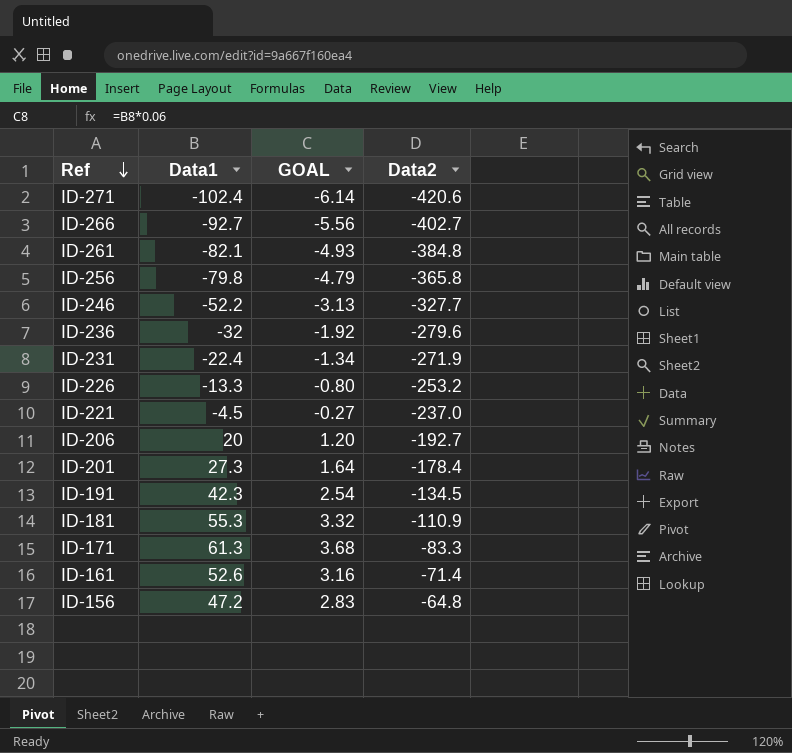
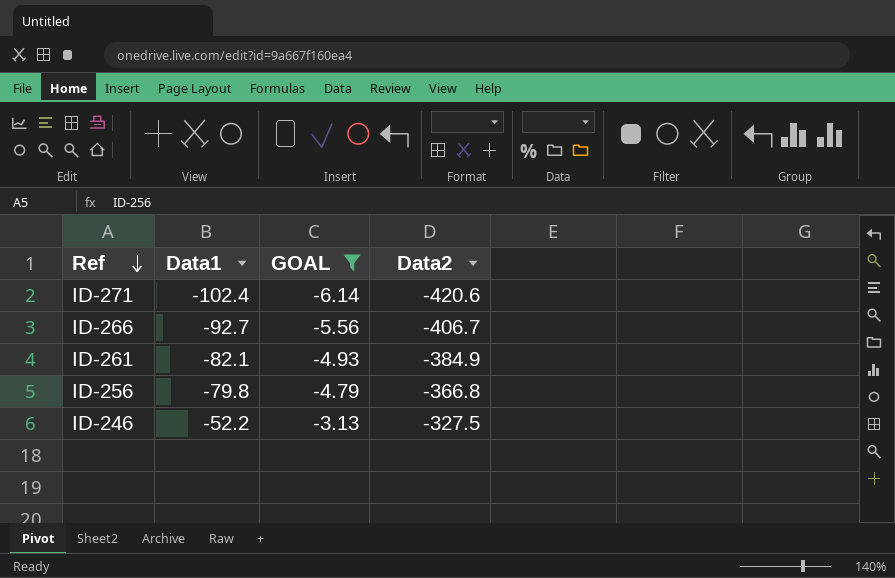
filter: none -> GOAL <= -3.13
ID-266 | Data2: -402.7 -> -406.7
ID-261 | Data2: -384.8 -> -384.9
ID-256 | Data2: -365.8 -> -366.8
ID-246 | Data2: -327.7 -> -327.5

